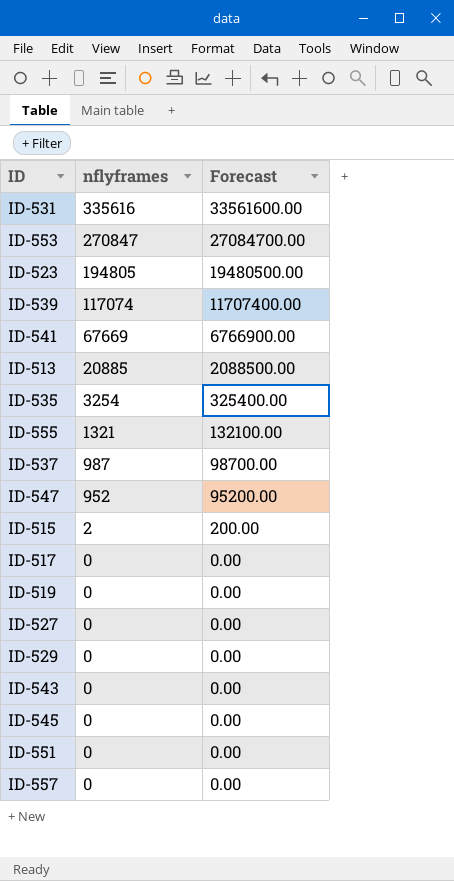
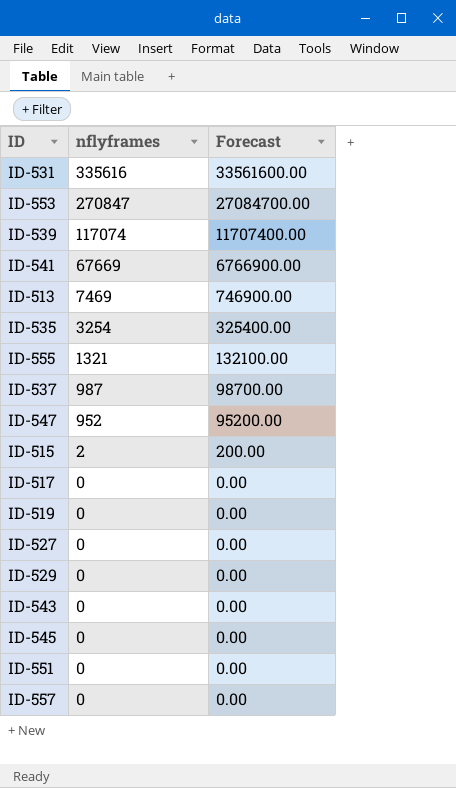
row ID-523: 194805 | 19480500.00 -> none
ID-513 | nflyframes: 20885 -> 7469
ID-513 | Forecast: 2088500.00 -> 746900.00

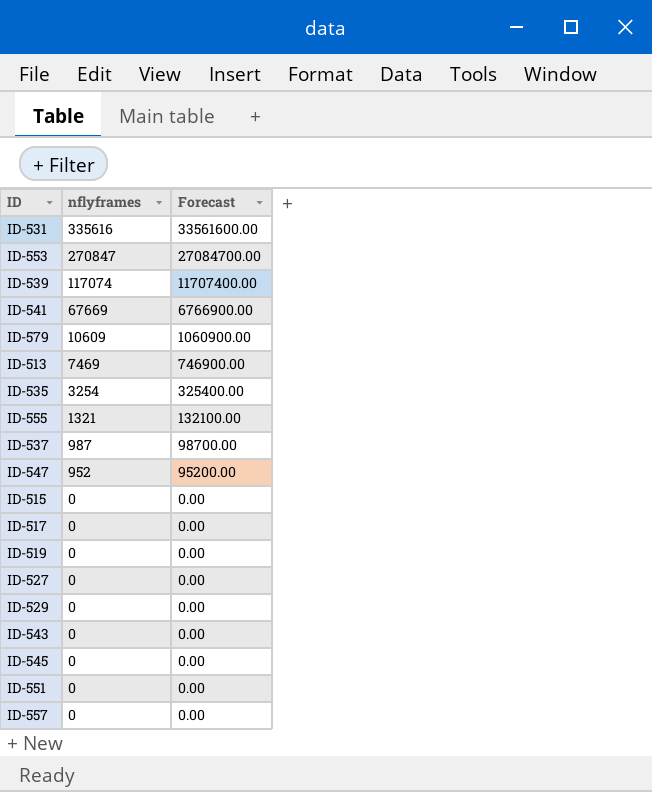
row ID-579: none -> 10609 | 1060900.00
ID-515 | nflyframes: 2 -> 0
ID-515 | Forecast: 200.00 -> 0.00

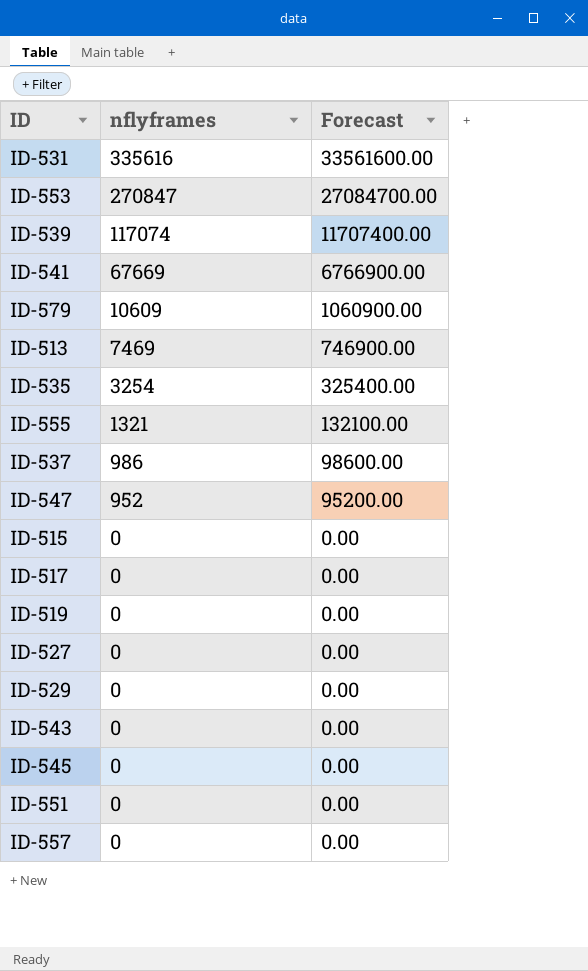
ID-537 | nflyframes: 987 -> 986
ID-537 | Forecast: 98700.00 -> 98600.00

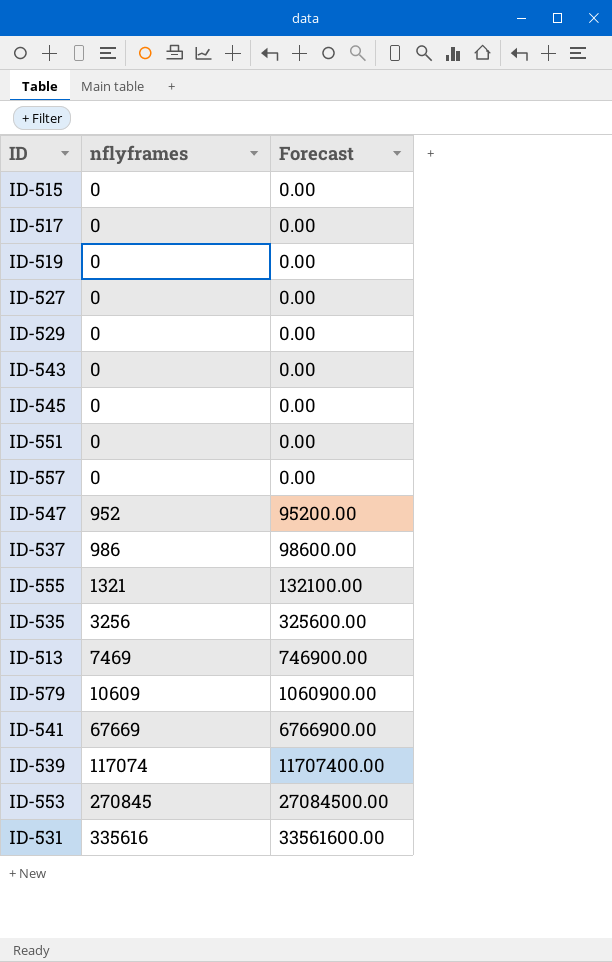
row order: nflyframes descending -> nflyframes ascending
ID-535 | nflyframes: 3254 -> 3256
ID-535 | Forecast: 325400.00 -> 325600.00
ID-553 | nflyframes: 270847 -> 270845
ID-553 | Forecast: 27084700.00 -> 27084500.00

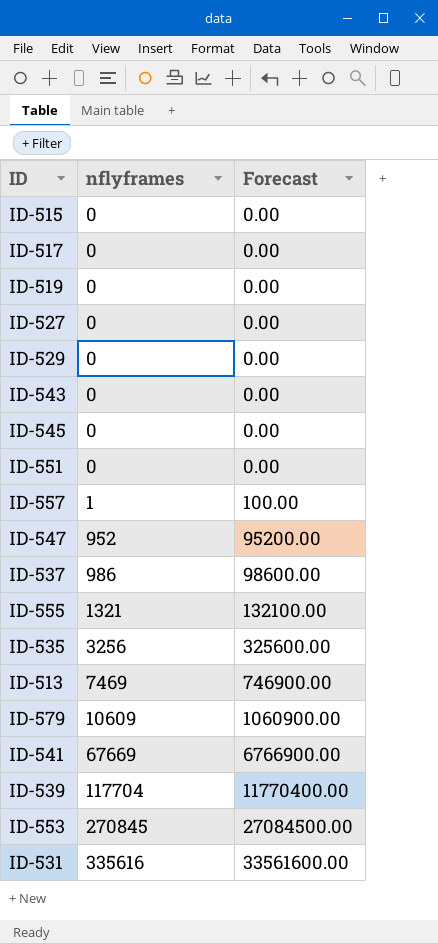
ID-557 | nflyframes: 0 -> 1
ID-557 | Forecast: 0.00 -> 100.00
ID-539 | nflyframes: 117074 -> 117704
ID-539 | Forecast: 11707400.00 -> 11770400.00

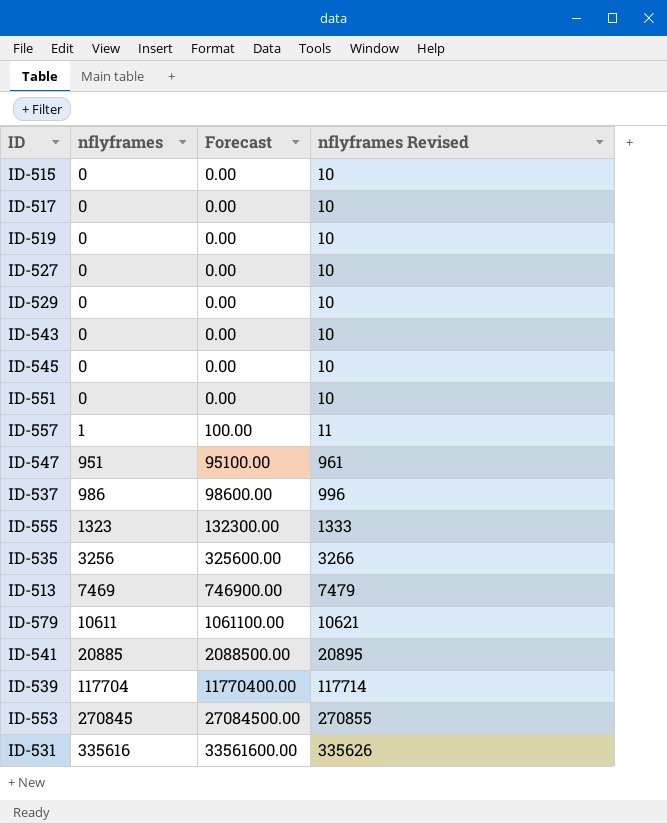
column nflyframes Revised | formula: none -> [nflyframes] + 10
ID-547 | nflyframes: 952 -> 951
ID-547 | Forecast: 95200.00 -> 95100.00
ID-555 | nflyframes: 1321 -> 1323
ID-555 | Forecast: 132100.00 -> 132300.00
ID-579 | nflyframes: 10609 -> 10611
ID-579 | Forecast: 1060900.00 -> 1061100.00
ID-541 | nflyframes: 67669 -> 20885
ID-541 | Forecast: 6766900.00 -> 2088500.00

